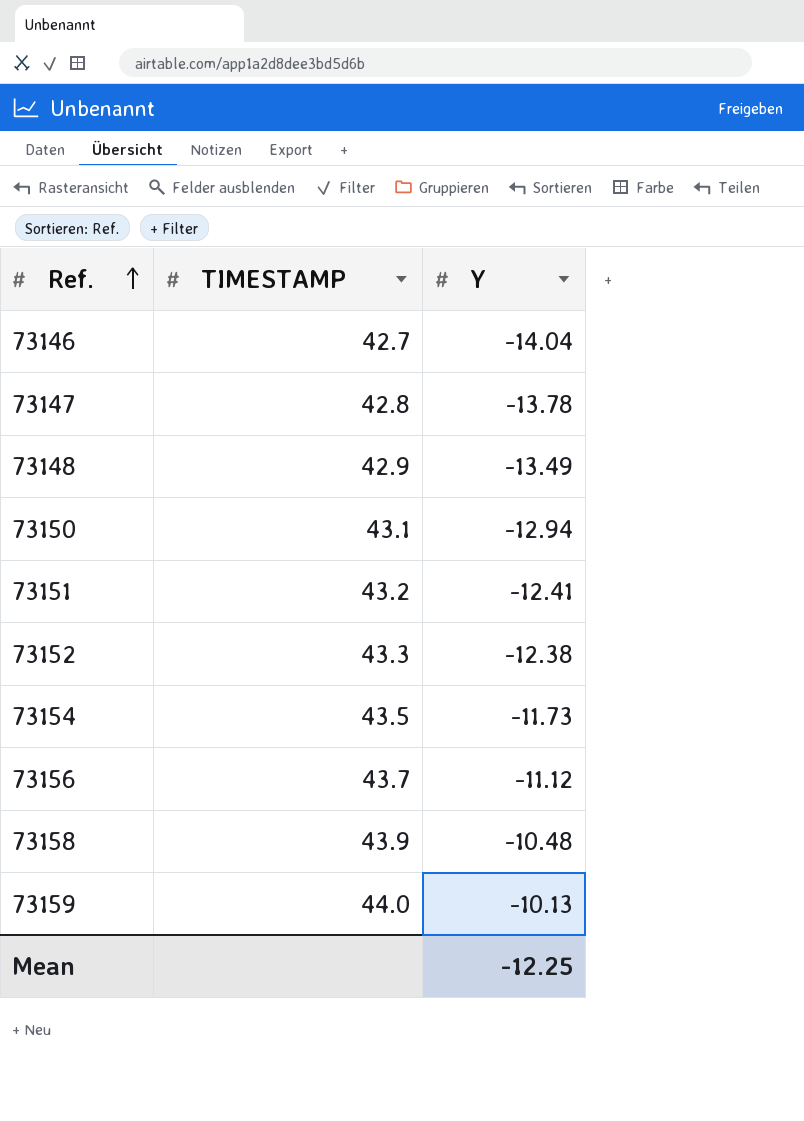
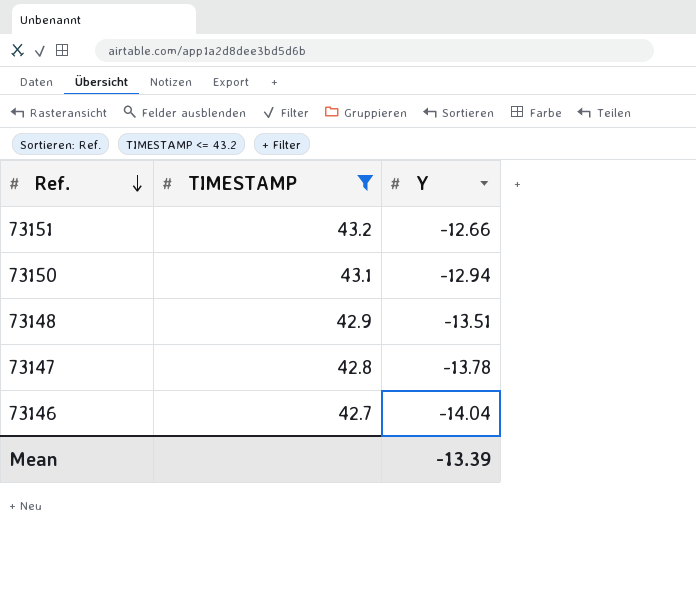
filter: none -> TIMESTAMP <= 43.2
row order: Ref. ascending -> Ref. descending
73151 | Y: -12.41 -> -12.66
73148 | Y: -13.49 -> -13.51
Mean | Y: -12.25 -> -13.39

